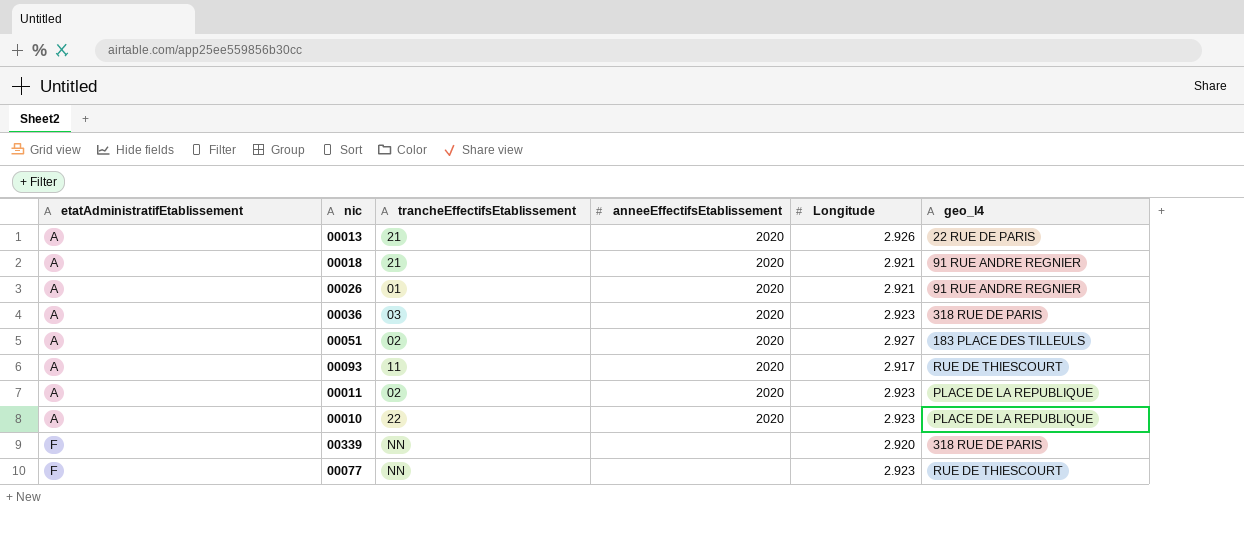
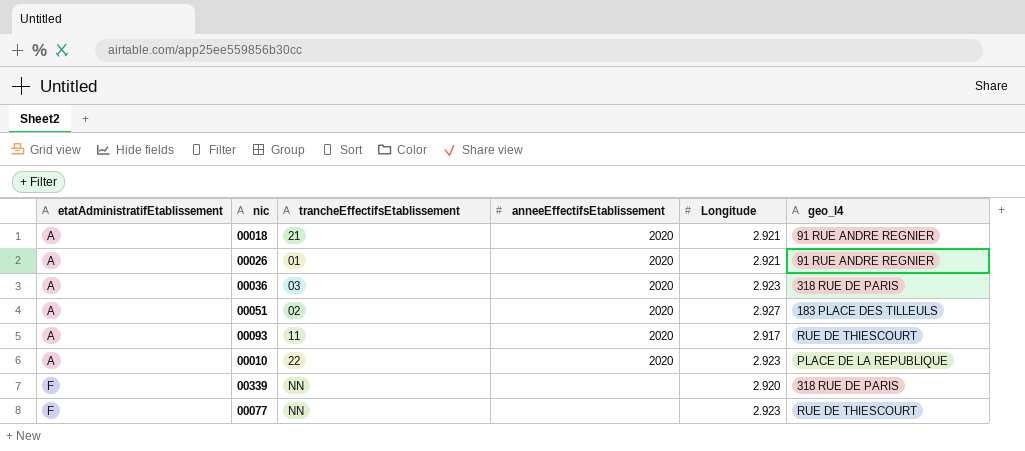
row 00013: A | 21 | 2020 | 2.926 | 22 RUE DE PARIS -> none
row 00011: A | 02 | 2020 | 2.923 | PLACE DE LA REPUBLIQUE -> none

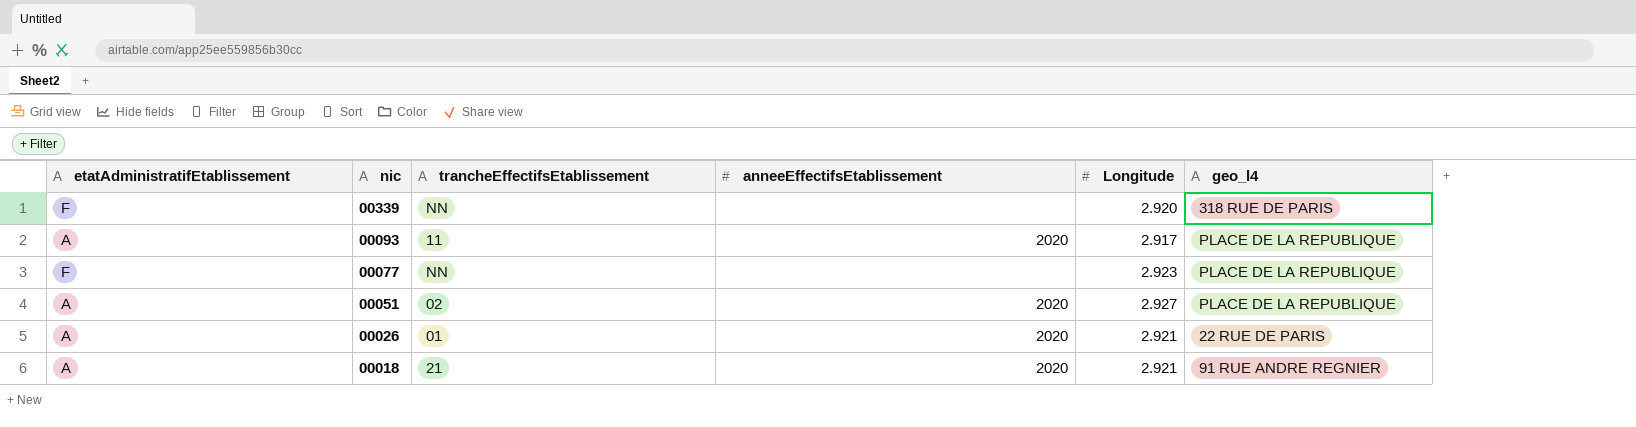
row order: etatAdministratifEtablissement ascending -> nic descending
row 00036: A | 03 | 2020 | 2.923 | 318 RUE DE PARIS -> none
row 00010: A | 22 | 2020 | 2.923 | PLACE DE LA REPUBLIQUE -> none
00093 | geo_l4: RUE DE THIESCOURT -> PLACE DE LA REPUBLIQUE
00077 | geo_l4: RUE DE THIESCOURT -> PLACE DE LA REPUBLIQUE
00051 | geo_l4: 183 PLACE DES TILLEULS -> PLACE DE LA REPUBLIQUE
00026 | geo_l4: 91 RUE ANDRE REGNIER -> 22 RUE DE PARIS

